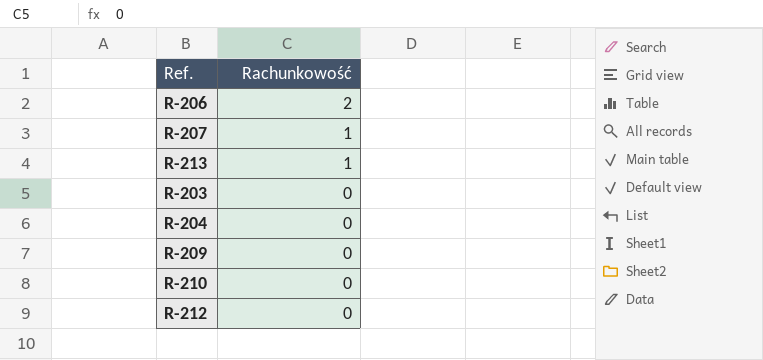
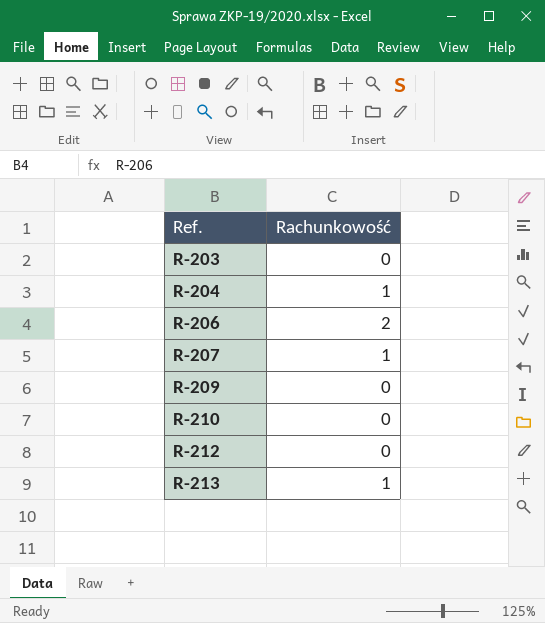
row order: Rachunkowość descending -> Ref. ascending
R-204 | Rachunkowość: 0 -> 1

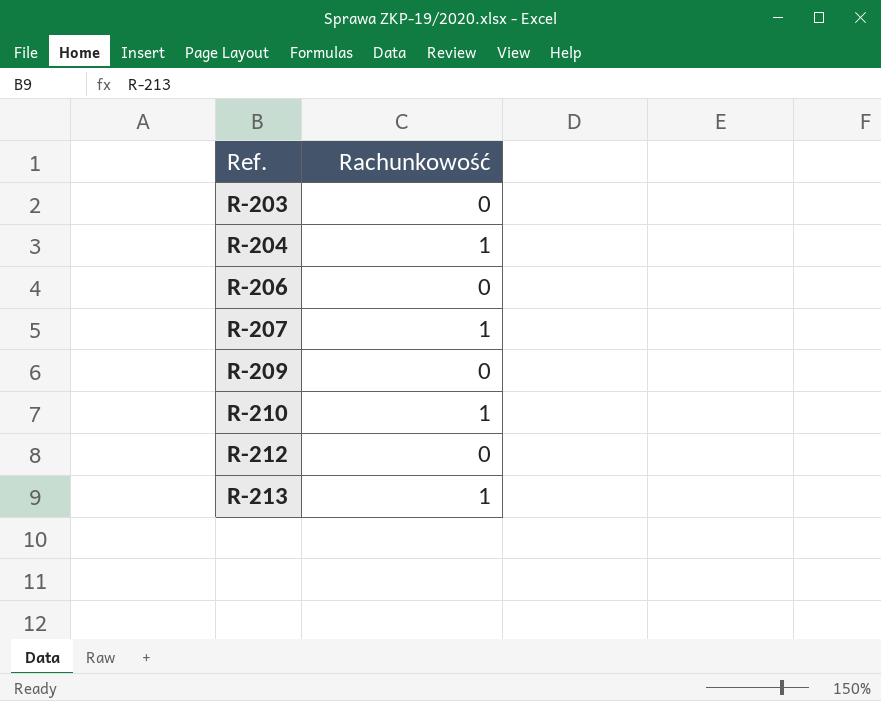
R-206 | Rachunkowość: 2 -> 0
R-210 | Rachunkowość: 0 -> 1

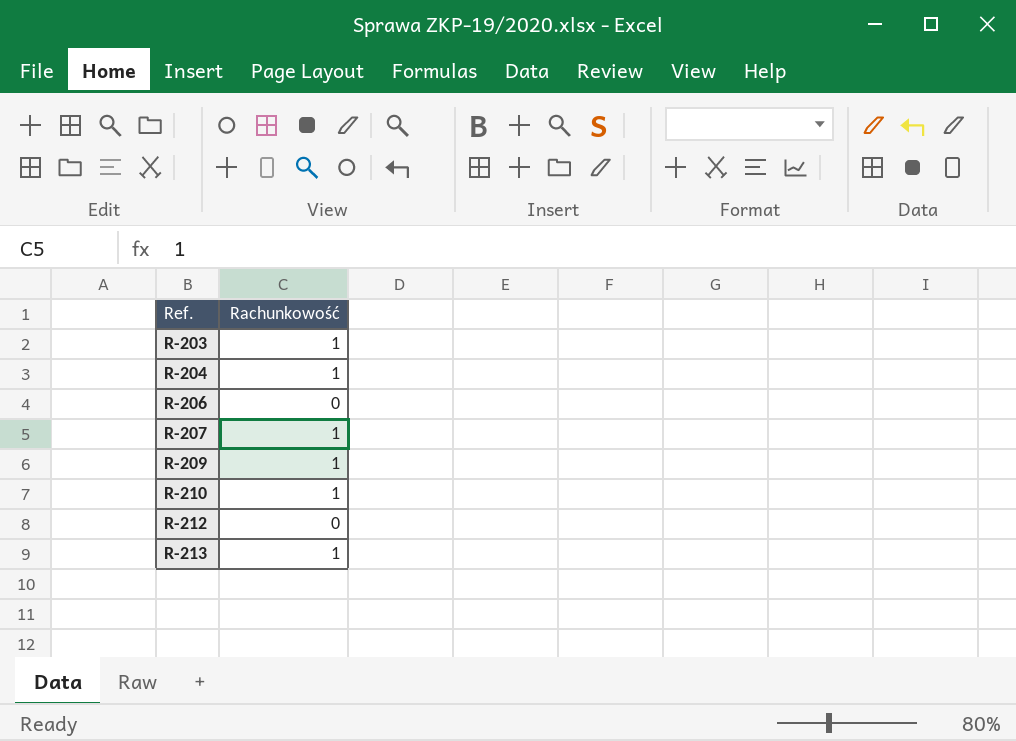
R-203 | Rachunkowość: 0 -> 1
R-209 | Rachunkowość: 0 -> 1

